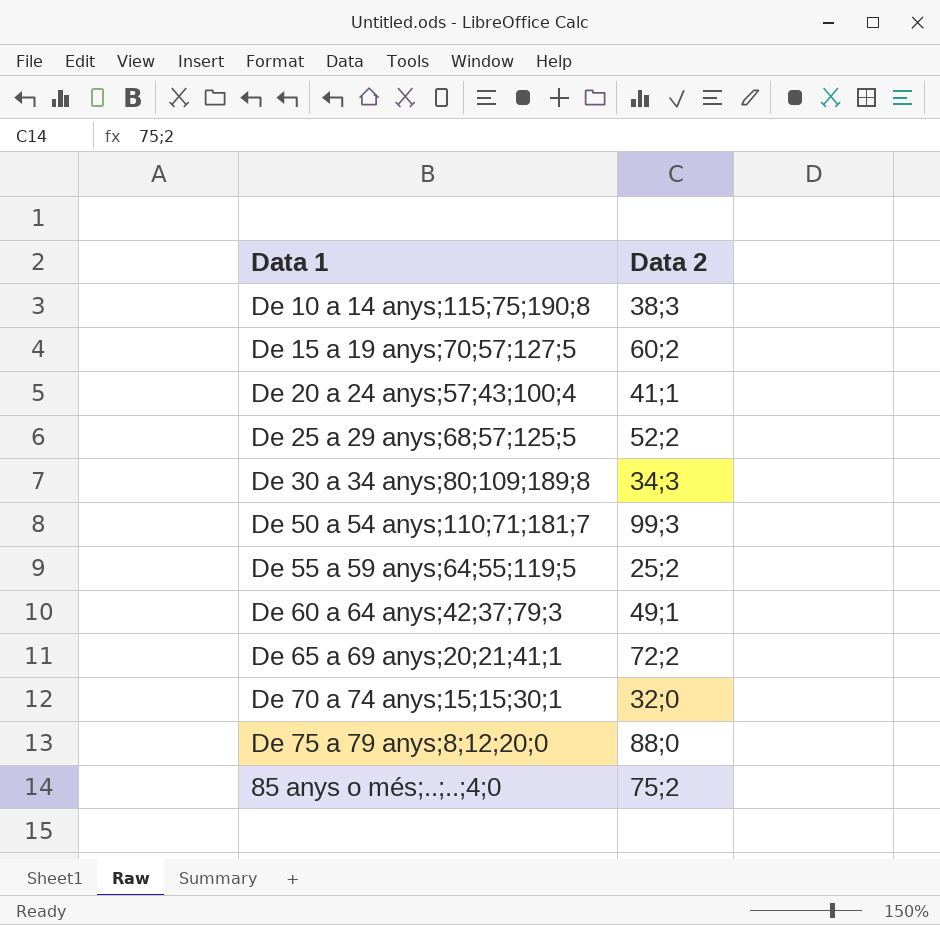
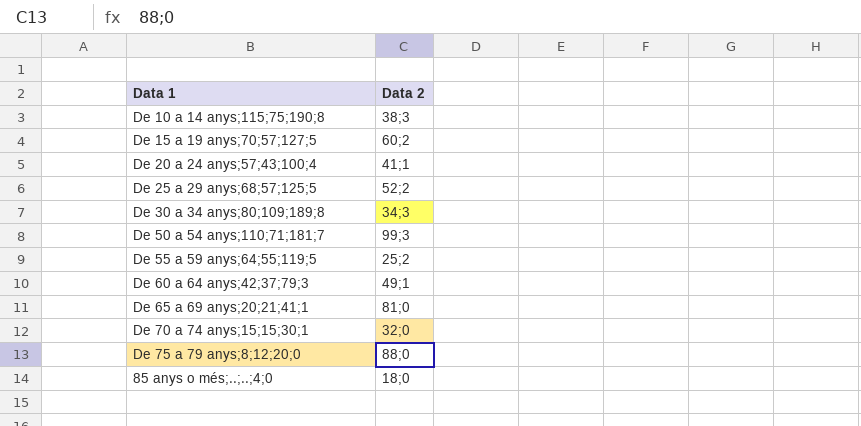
De 65 a 69 anys;20;21;41;1 | Data 2: 72;2 -> 81;0
85 anys o més;..;..;4;0 | Data 2: 75;2 -> 18;0

